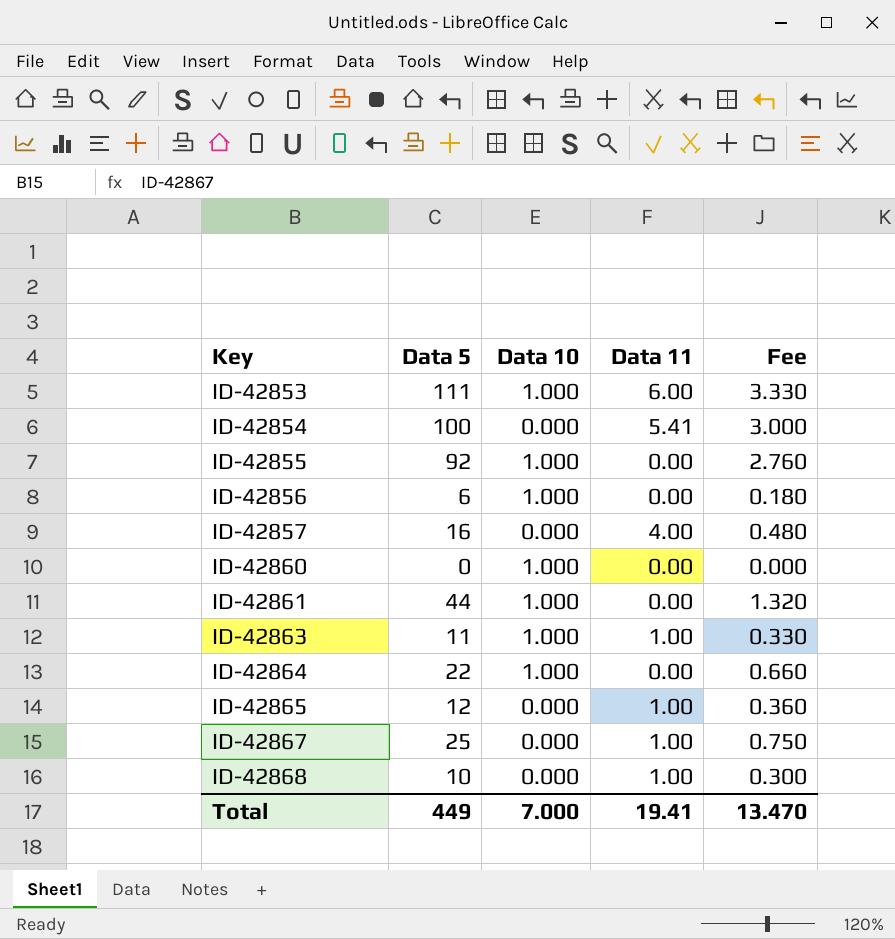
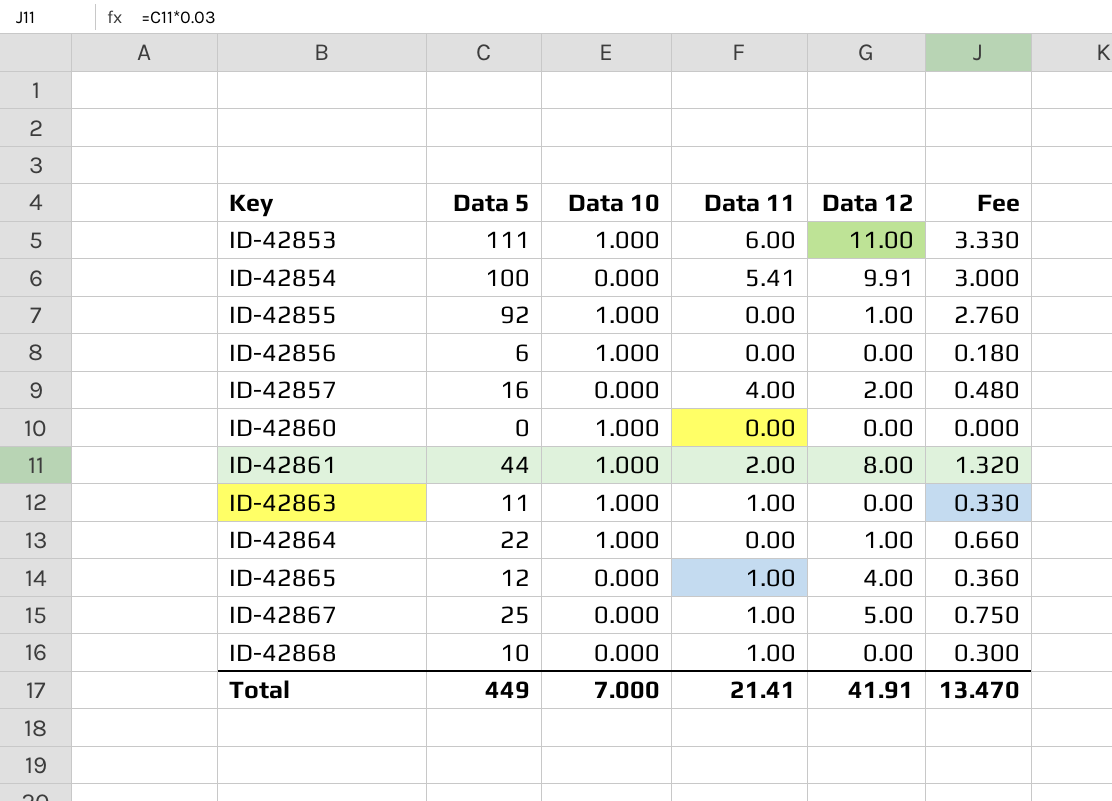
column Data 12 | position: none -> 5
ID-42861 | Data 11: 0.00 -> 2.00
Total | Data 11: 19.41 -> 21.41

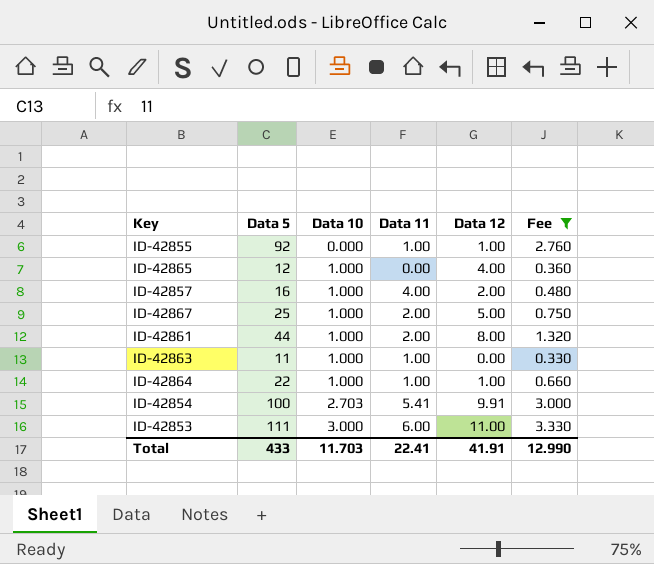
filter: none -> Fee >= 0.330
row order: Key ascending -> Data 10 ascending
ID-42855 | Data 10: 1.000 -> 0.000
ID-42855 | Data 11: 0.00 -> 1.00
ID-42865 | Data 10: 0.000 -> 1.000
ID-42865 | Data 11: 1.00 -> 0.00
ID-42857 | Data 10: 0.000 -> 1.000
ID-42867 | Data 10: 0.000 -> 1.000
ID-42867 | Data 11: 1.00 -> 2.00
ID-42864 | Data 11: 0.00 -> 1.00
ID-42854 | Data 10: 0.000 -> 2.703
ID-42853 | Data 10: 1.000 -> 3.000
Total | Data 5: 449 -> 433
Total | Data 10: 7.000 -> 11.703
Total | Data 11: 21.41 -> 22.41
Total | Fee: 13.470 -> 12.990

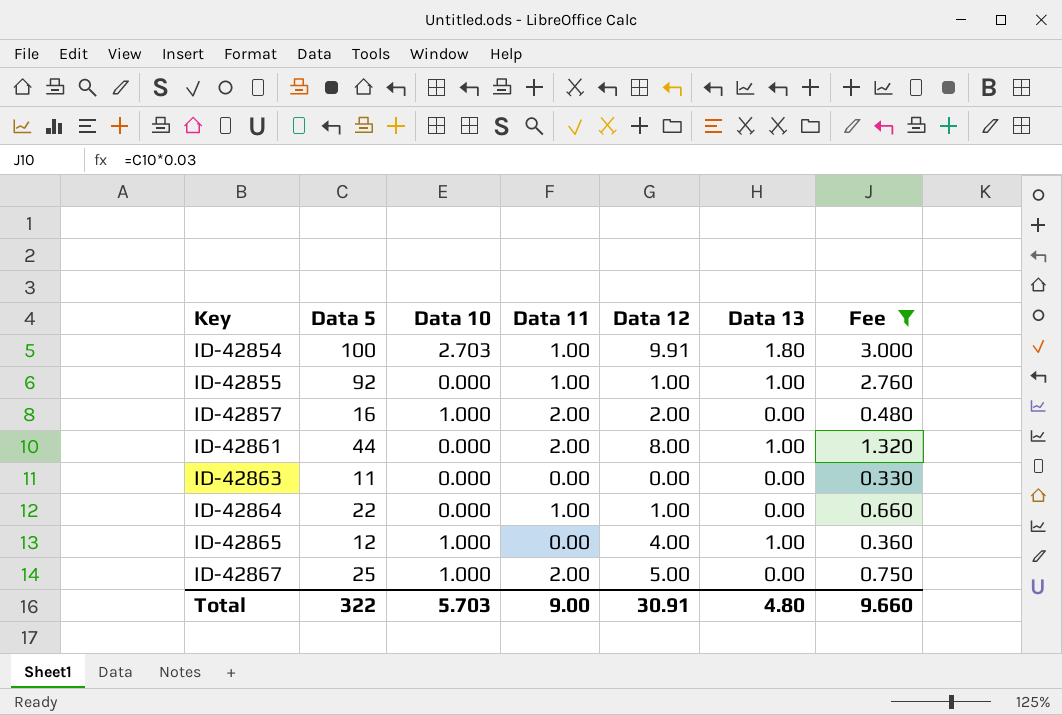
row order: Data 10 ascending -> Key ascending
column Data 13 | position: none -> 6
row ID-42853: 111 | 3.000 | 6.00 | 11.00 | 3.330 -> none
ID-42854 | Data 11: 5.41 -> 1.00
ID-42857 | Data 11: 4.00 -> 2.00
ID-42861 | Data 10: 1.000 -> 0.000
ID-42863 | Data 10: 1.000 -> 0.000
ID-42863 | Data 11: 1.00 -> 0.00
ID-42864 | Data 10: 1.000 -> 0.000
Total | Data 5: 433 -> 322
Total | Data 10: 11.703 -> 5.703
Total | Data 11: 22.41 -> 9.00
Total | Data 12: 41.91 -> 30.91
Total | Fee: 12.990 -> 9.660

